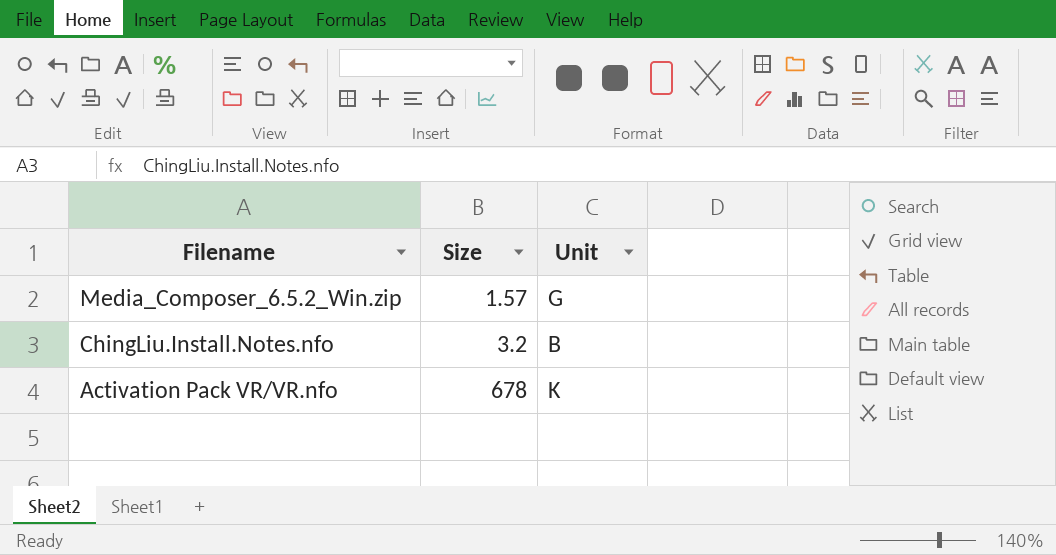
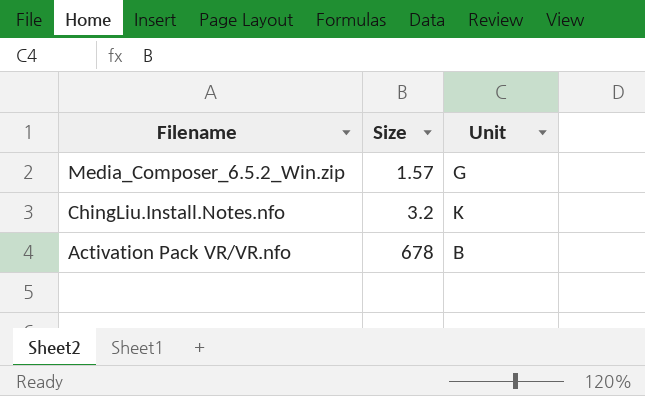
ChingLiu.Install.Notes.nfo | Unit: B -> K
Activation Pack VR/VR.nfo | Unit: K -> B

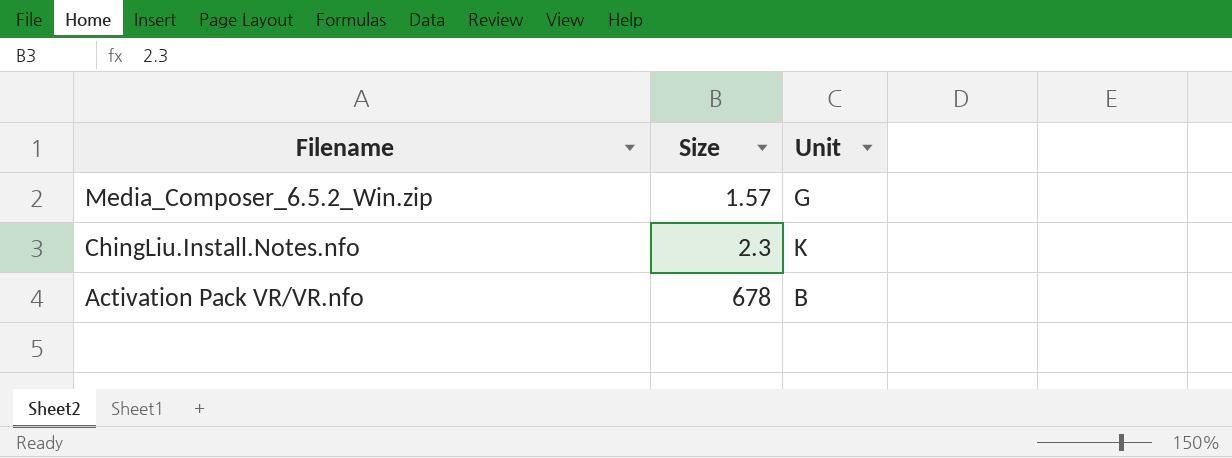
ChingLiu.Install.Notes.nfo | Size: 3.2 -> 2.3

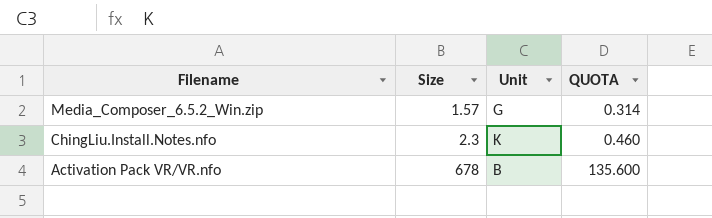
column QUOTA | formula: none -> [Size] * 0.2

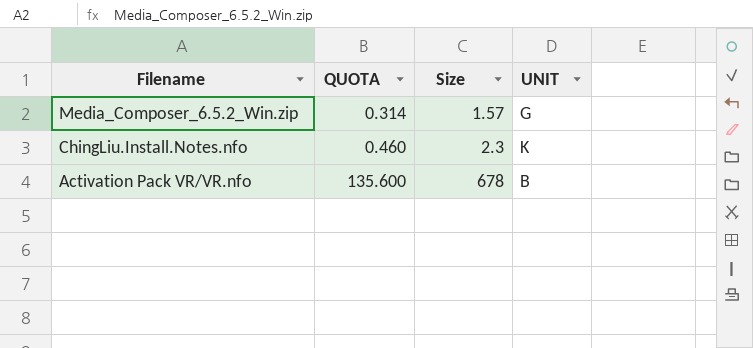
column QUOTA | position: 4 -> 2
column name: Unit -> UNIT

